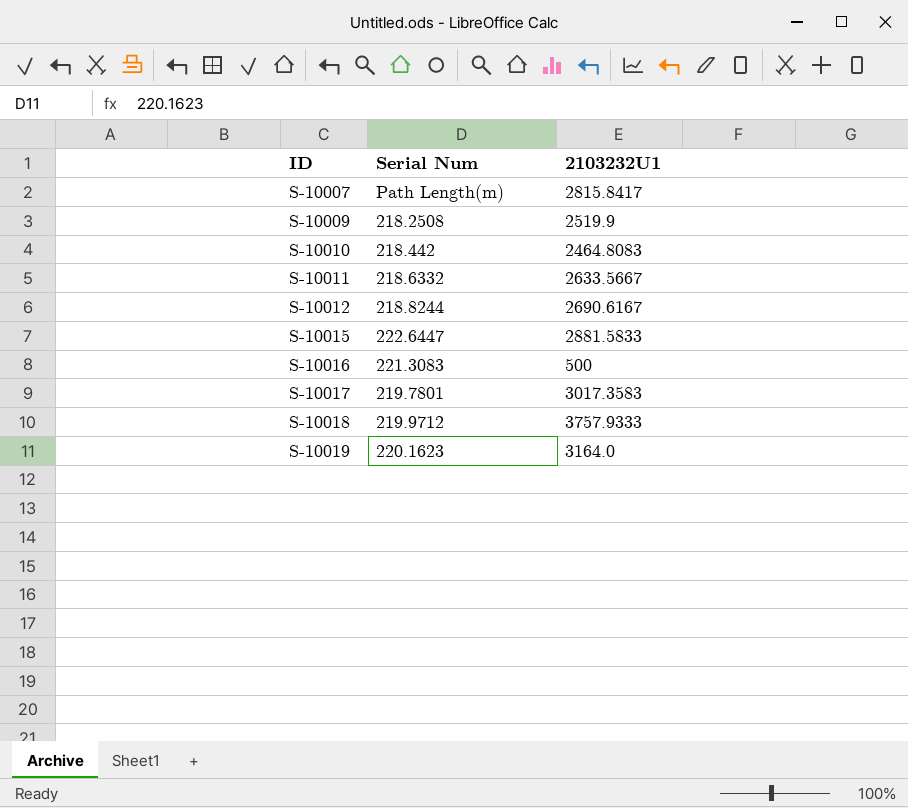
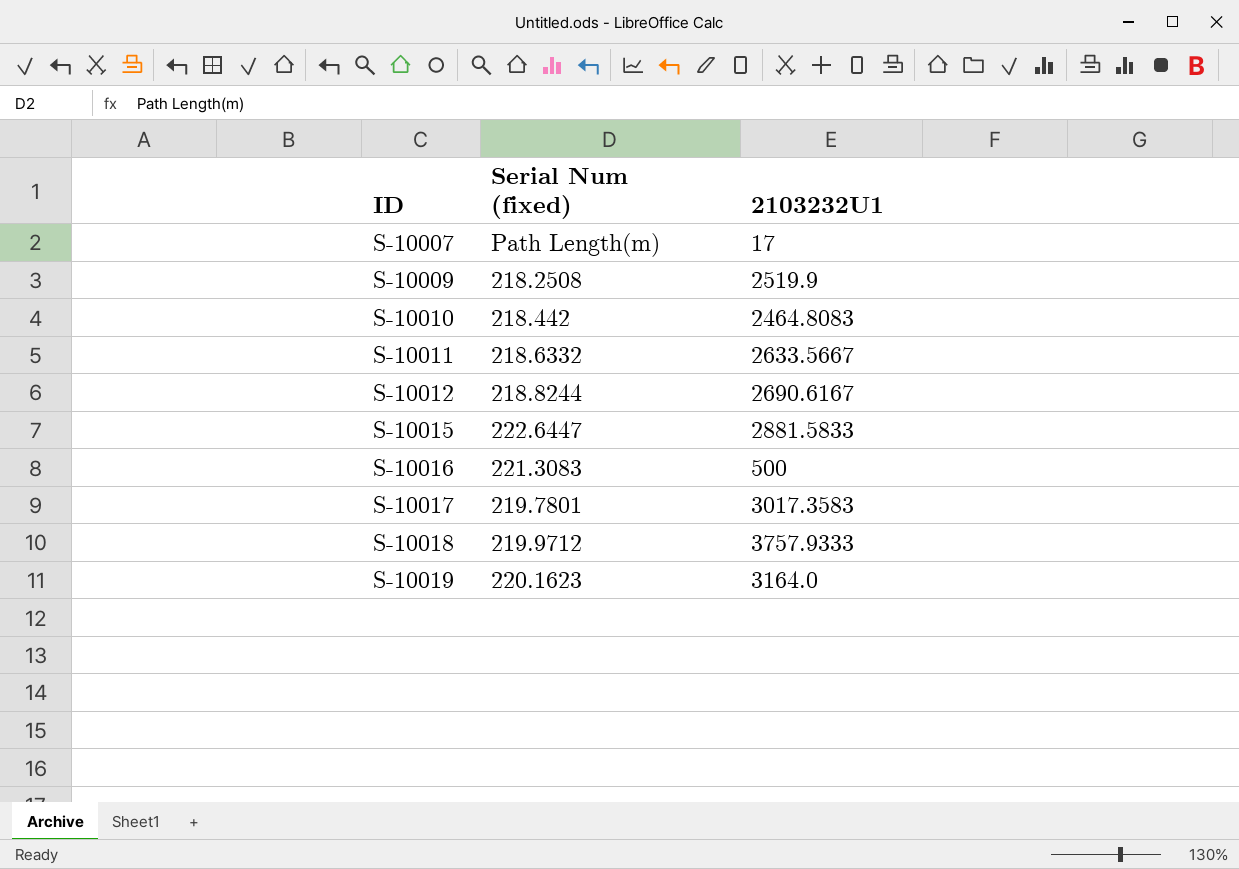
column name: Serial Num -> Serial Num (fixed)
S-10007 | 2103232U1: 2815.8417 -> 17

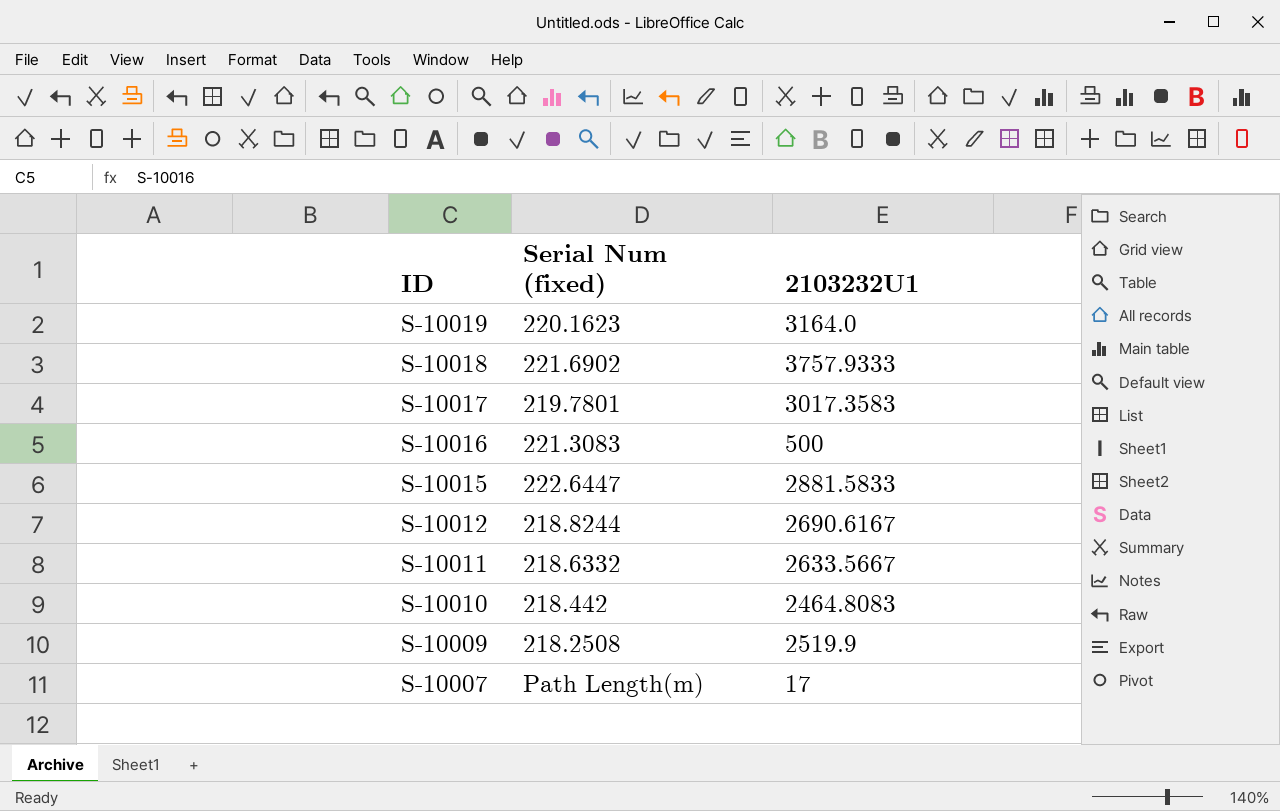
row order: ID ascending -> ID descending
S-10018 | Serial Num (fixed): 219.9712 -> 221.6902

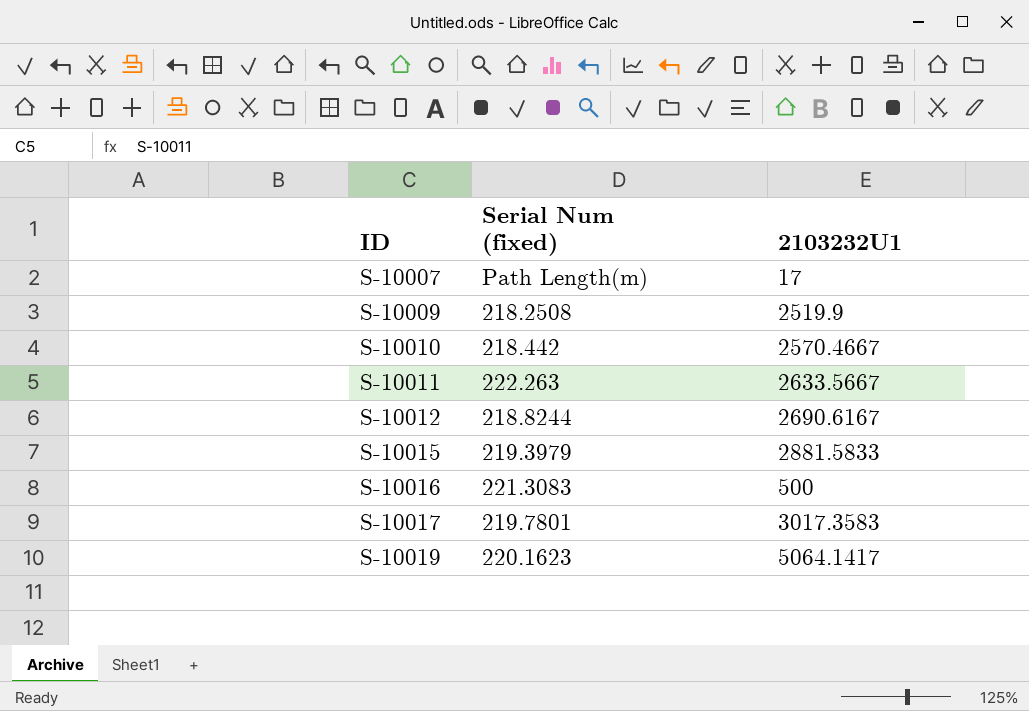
row order: ID descending -> ID ascending
row S-10018: 221.6902 | 3757.9333 -> none
S-10010 | 2103232U1: 2464.8083 -> 2570.4667
S-10011 | Serial Num (fixed): 218.6332 -> 222.263
S-10015 | Serial Num (fixed): 222.6447 -> 219.3979
S-10019 | 2103232U1: 3164.0 -> 5064.1417

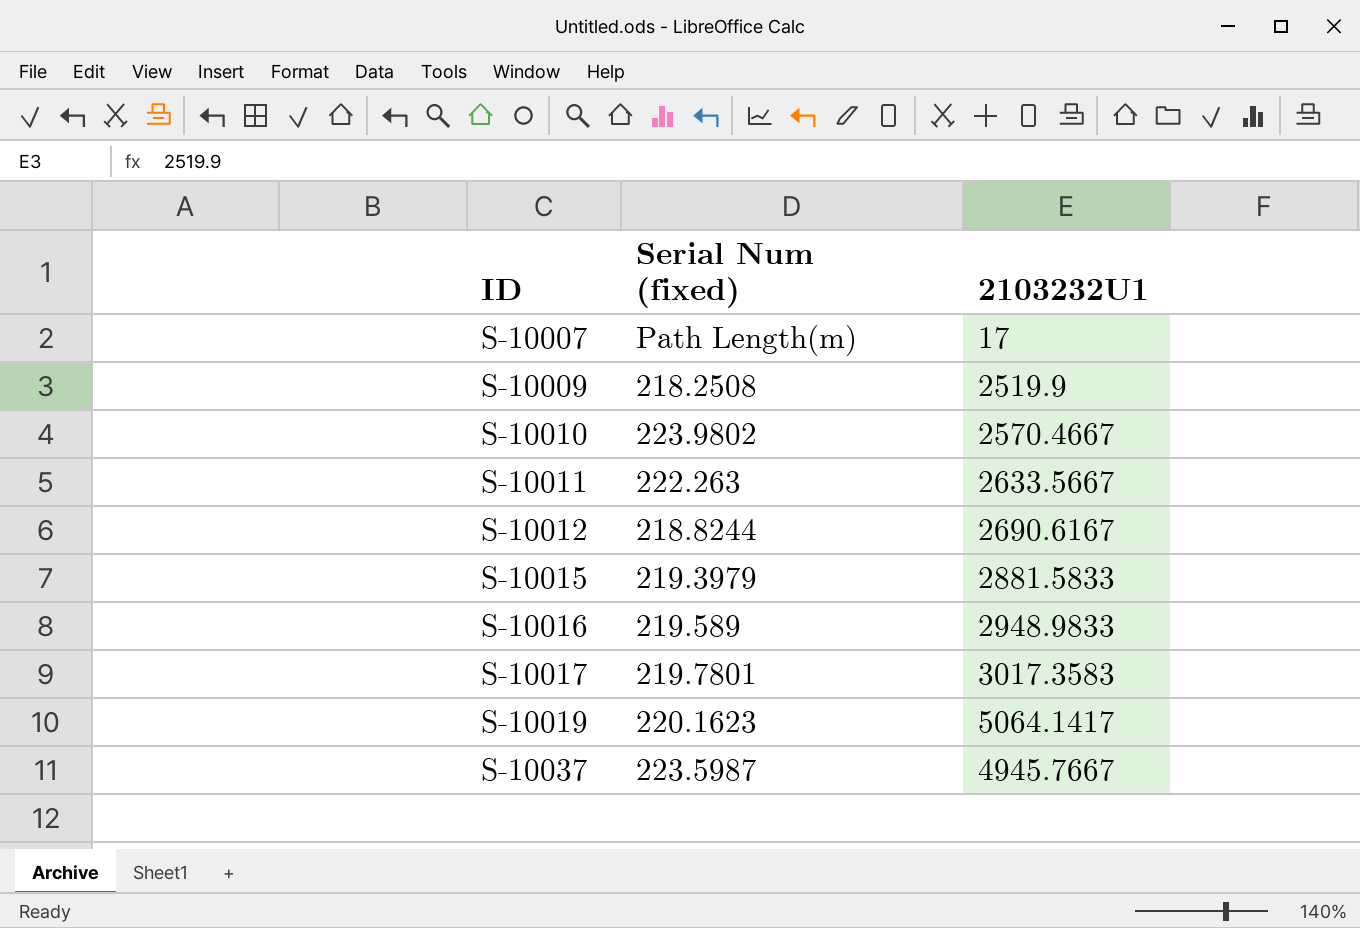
S-10010 | Serial Num (fixed): 218.442 -> 223.9802
S-10016 | Serial Num (fixed): 221.3083 -> 219.589
S-10016 | 2103232U1: 500 -> 2948.9833
row S-10037: none -> 223.5987 | 4945.7667

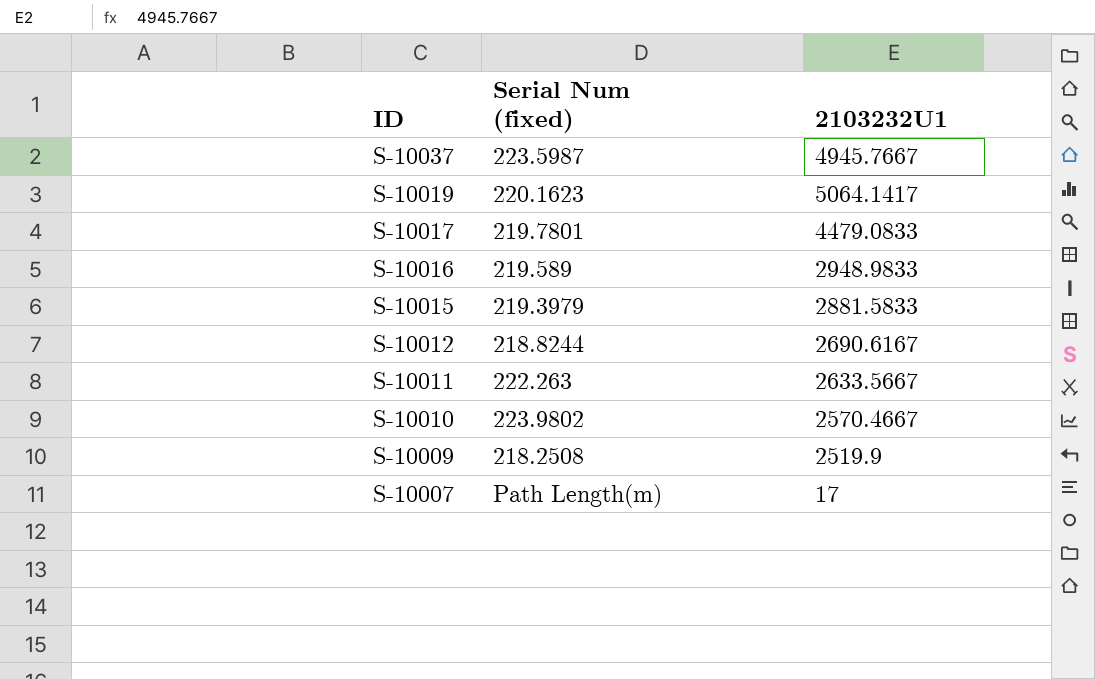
row order: ID ascending -> ID descending
S-10017 | 2103232U1: 3017.3583 -> 4479.0833

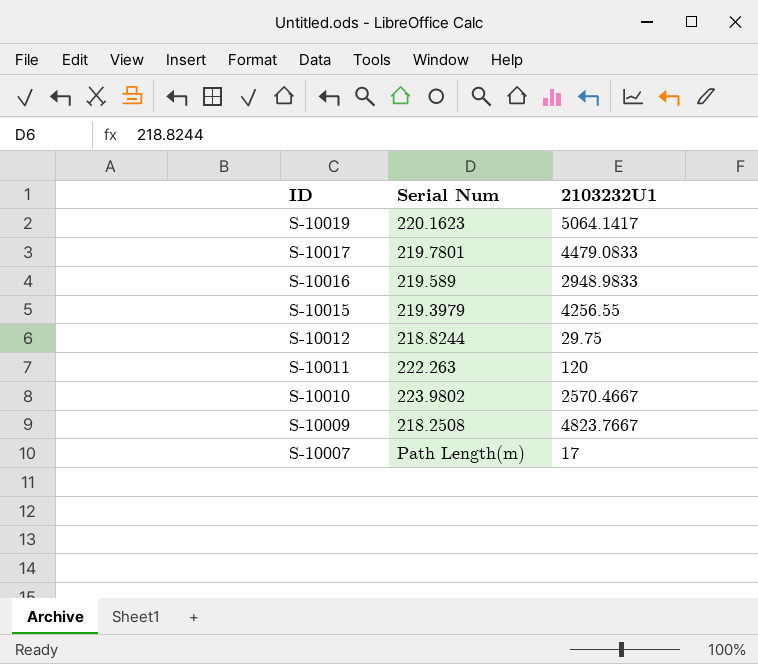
column name: Serial Num (fixed) -> Serial Num
row S-10037: 223.5987 | 4945.7667 -> none
S-10015 | 2103232U1: 2881.5833 -> 4256.55
S-10012 | 2103232U1: 2690.6167 -> 29.75
S-10011 | 2103232U1: 2633.5667 -> 120
S-10009 | 2103232U1: 2519.9 -> 4823.7667

